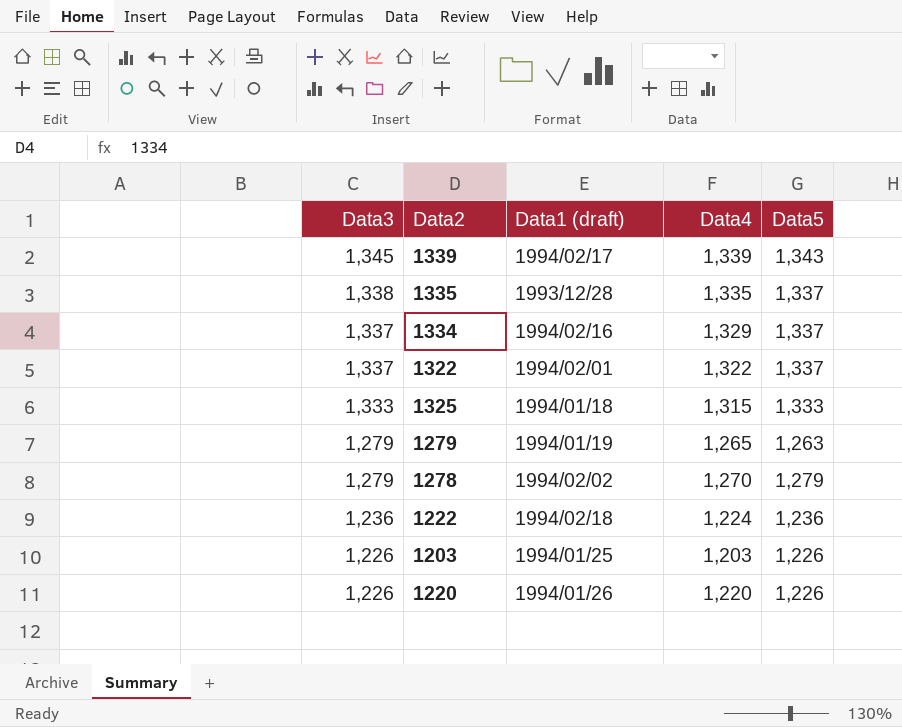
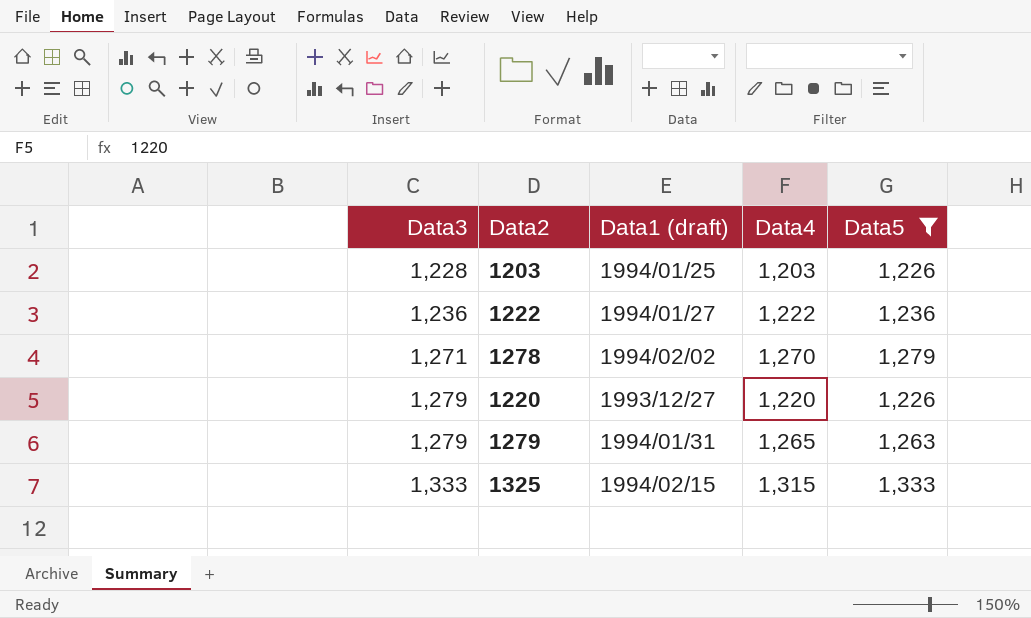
filter: none -> Data5 <= 1,333
row order: Data3 descending -> Data3 ascending
1203 | Data3: 1,226 -> 1,228
1222 | Data1 (draft): 1994/02/18 -> 1994/01/27
1222 | Data4: 1,224 -> 1,222
1278 | Data3: 1,279 -> 1,271
1220 | Data3: 1,226 -> 1,279
1220 | Data1 (draft): 1994/01/26 -> 1993/12/27
1279 | Data1 (draft): 1994/01/19 -> 1994/01/31
1325 | Data1 (draft): 1994/01/18 -> 1994/02/15

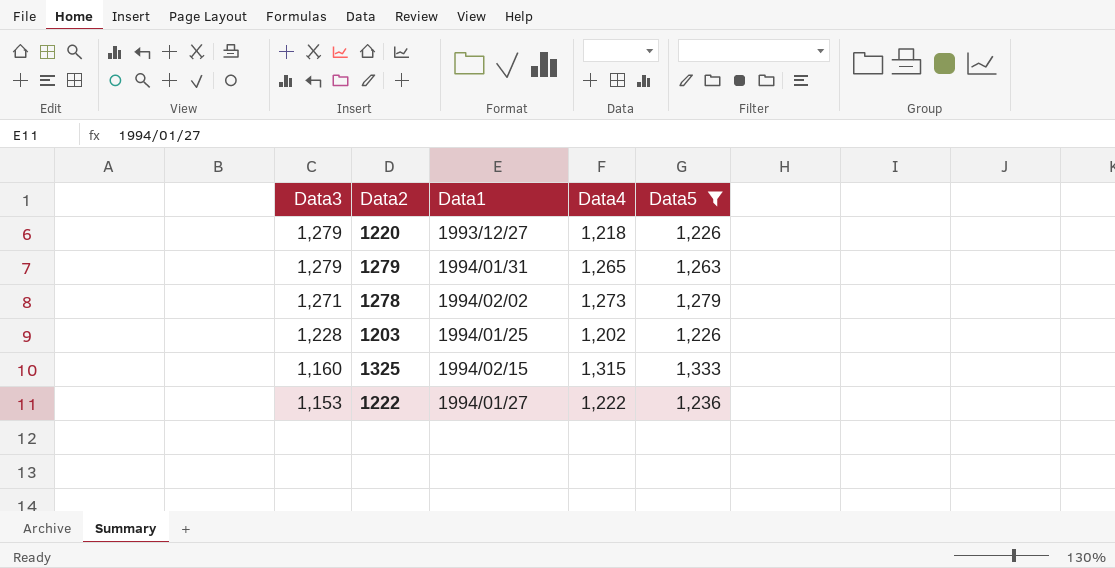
row order: Data3 ascending -> Data3 descending
column name: Data1 (draft) -> Data1
1220 | Data4: 1,220 -> 1,218
1278 | Data4: 1,270 -> 1,273
1203 | Data4: 1,203 -> 1,202
1325 | Data3: 1,333 -> 1,160
1222 | Data3: 1,236 -> 1,153

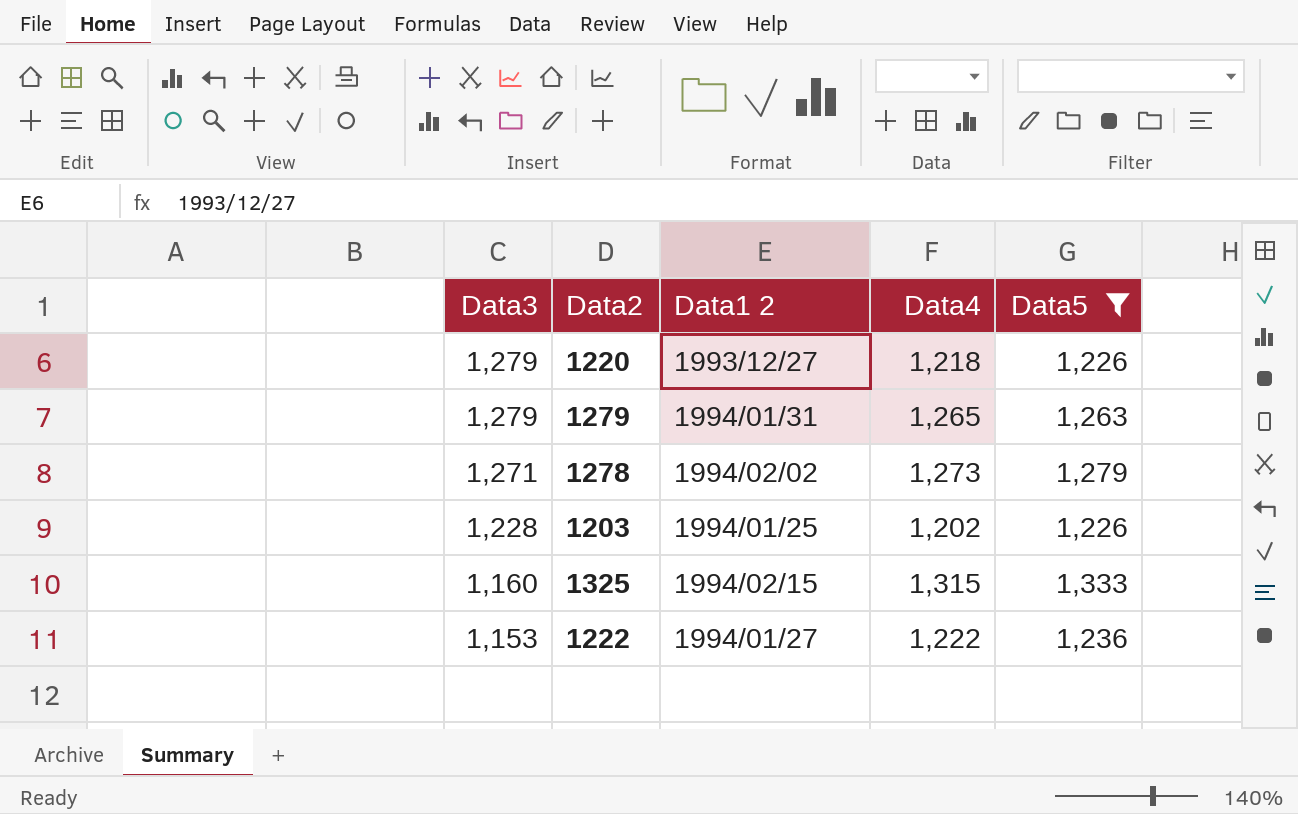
column name: Data1 -> Data1 2

